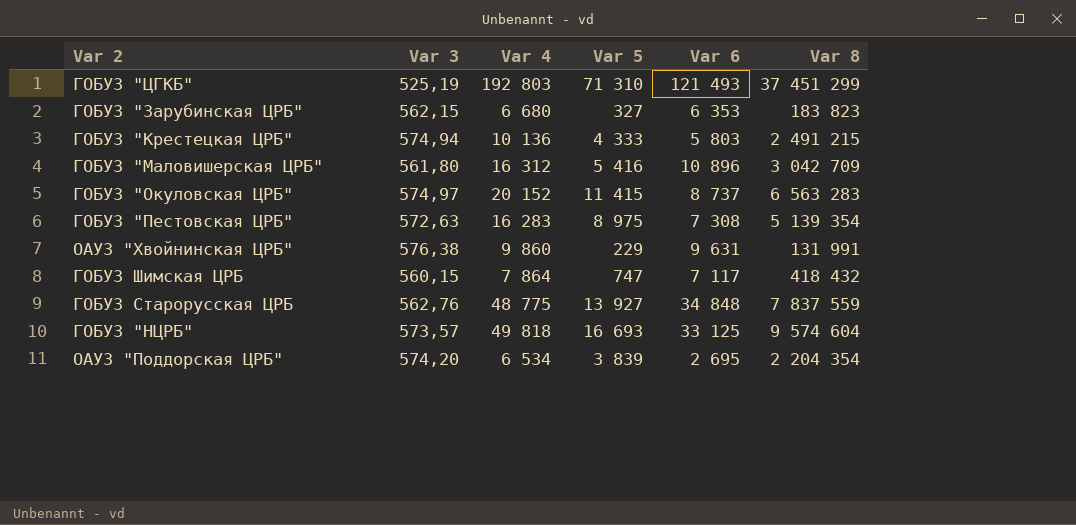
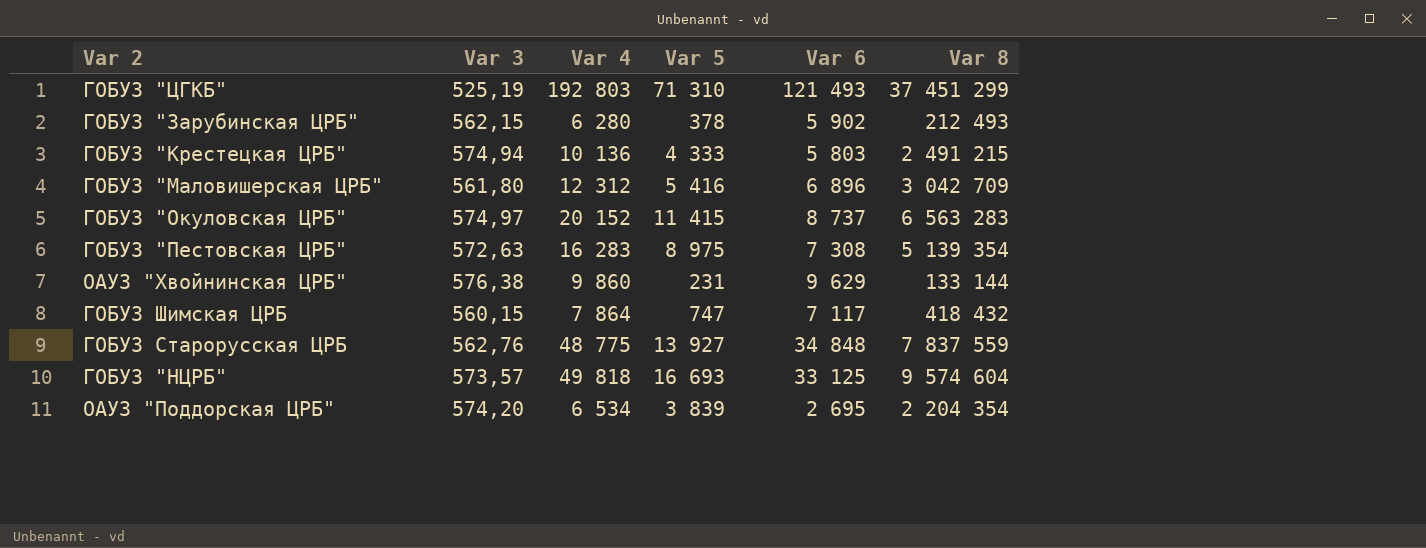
ГОБУЗ "Зарубинская ЦРБ" | Var 4: 6 680 -> 6 280
ГОБУЗ "Зарубинская ЦРБ" | Var 5: 327 -> 378
ГОБУЗ "Зарубинская ЦРБ" | Var 6: 6 353 -> 5 902
ГОБУЗ "Зарубинская ЦРБ" | Var 8: 183 823 -> 212 493
ГОБУЗ "Маловишерская ЦРБ" | Var 4: 16 312 -> 12 312
ГОБУЗ "Маловишерская ЦРБ" | Var 6: 10 896 -> 6 896
ОАУЗ "Хвойнинская ЦРБ" | Var 5: 229 -> 231
ОАУЗ "Хвойнинская ЦРБ" | Var 6: 9 631 -> 9 629
ОАУЗ "Хвойнинская ЦРБ" | Var 8: 131 991 -> 133 144

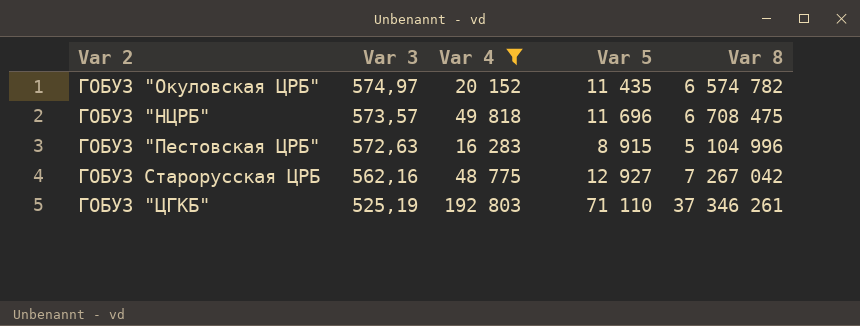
filter: none -> Var 4 >= 16 283
row order: none -> Var 3 descending
column Var 6 | formula: [Var 4] - [Var 5] -> none
ГОБУЗ "Окуловская ЦРБ" | Var 5: 11 415 -> 11 435
ГОБУЗ "Окуловская ЦРБ" | Var 8: 6 563 283 -> 6 574 782
ГОБУЗ "НЦРБ" | Var 5: 16 693 -> 11 696
ГОБУЗ "НЦРБ" | Var 8: 9 574 604 -> 6 708 475
ГОБУЗ "Пестовская ЦРБ" | Var 5: 8 975 -> 8 915
ГОБУЗ "Пестовская ЦРБ" | Var 8: 5 139 354 -> 5 104 996
ГОБУЗ Старорусская ЦРБ | Var 3: 562,76 -> 562,16
ГОБУЗ Старорусская ЦРБ | Var 5: 13 927 -> 12 927
ГОБУЗ Старорусская ЦРБ | Var 8: 7 837 559 -> 7 267 042
ГОБУЗ "ЦГКБ" | Var 5: 71 310 -> 71 110
ГОБУЗ "ЦГКБ" | Var 8: 37 451 299 -> 37 346 261

